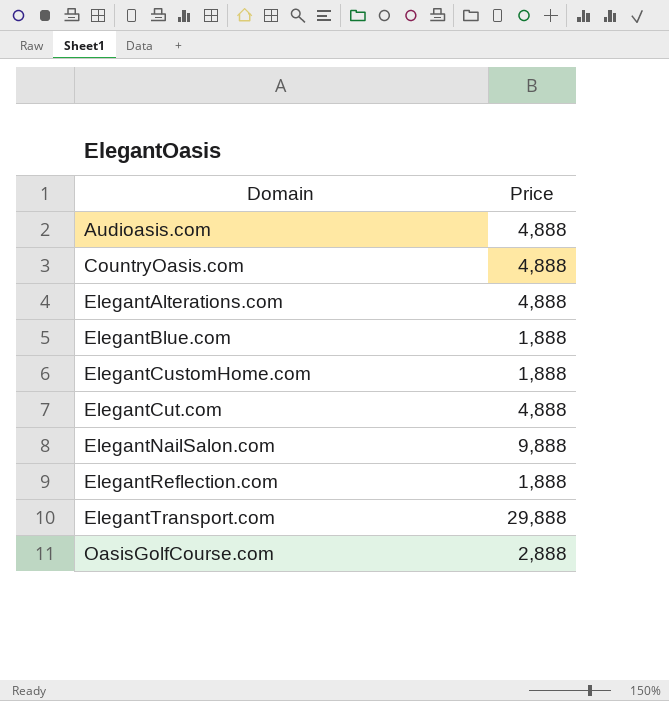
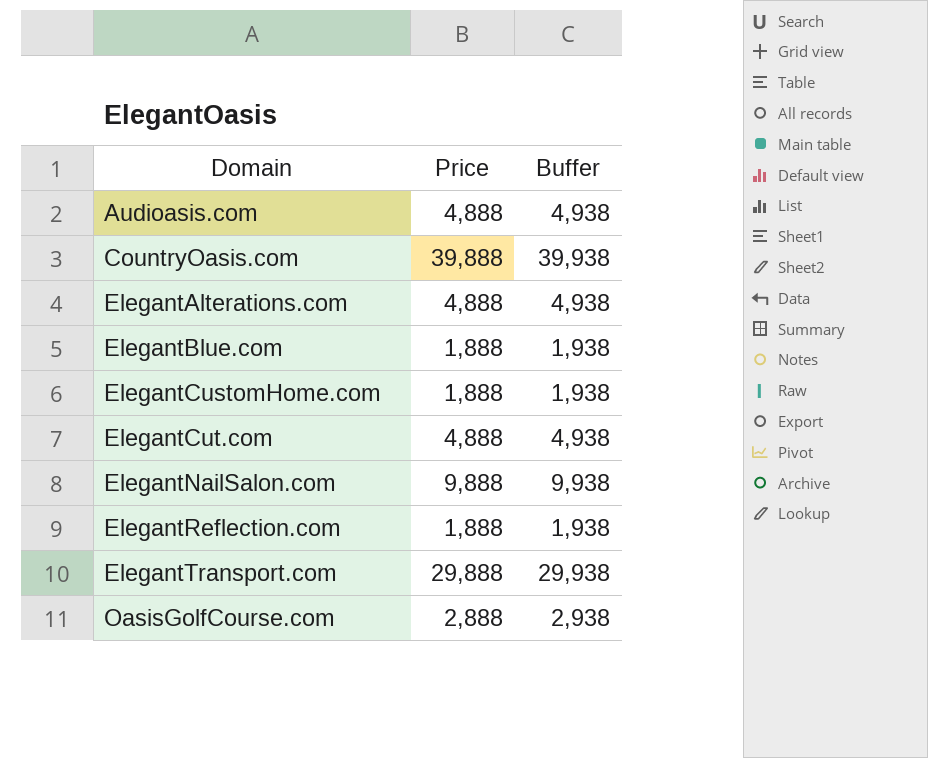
column Buffer | formula: none -> [Price] + 50
CountryOasis.com | Price: 4,888 -> 39,888

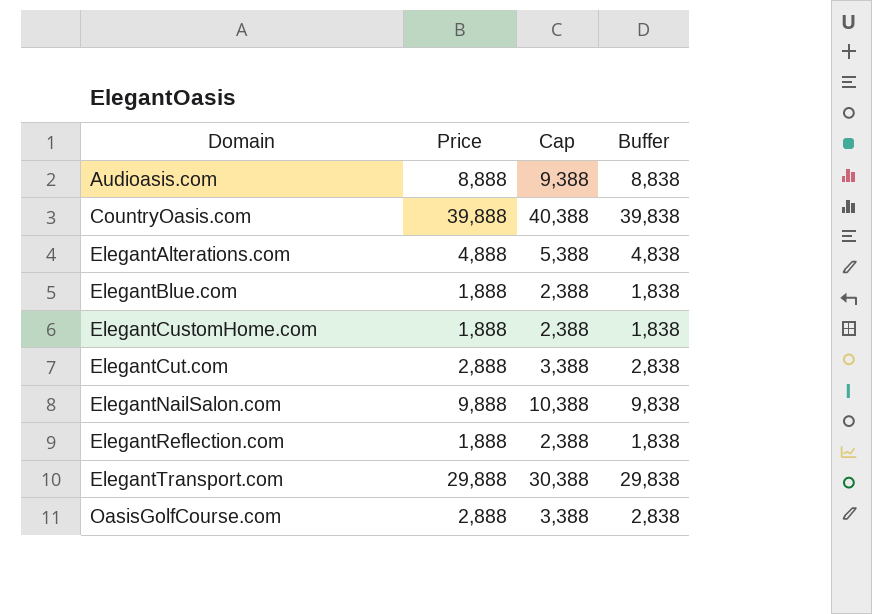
column Cap | formula: none -> [Price] + 500
column Buffer | formula: [Price] + 50 -> [Price] - 50
Audioasis.com | Price: 4,888 -> 8,888
ElegantCut.com | Price: 4,888 -> 2,888

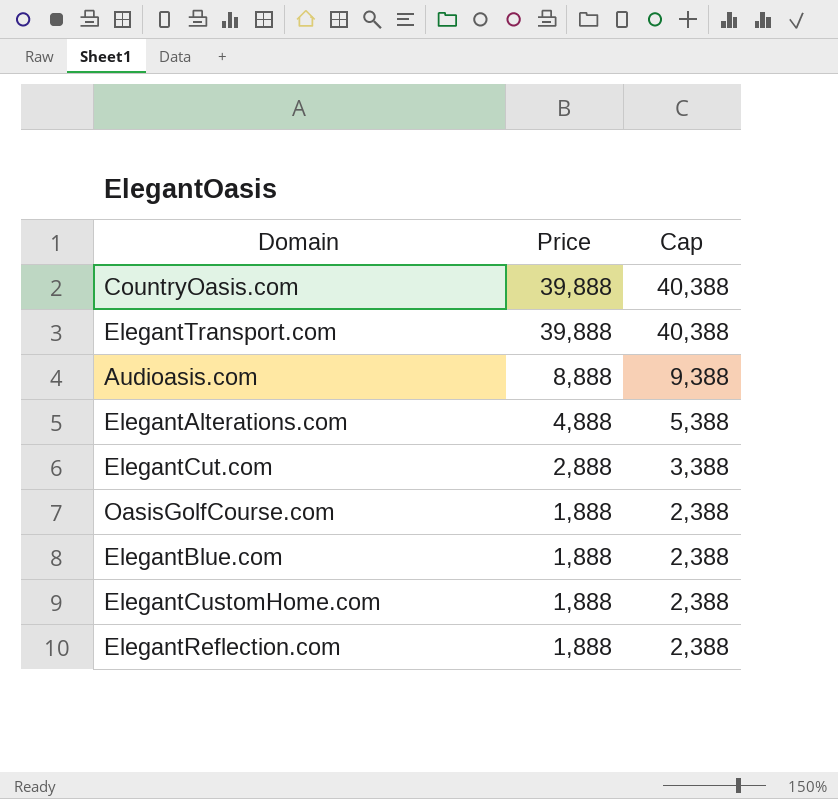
row order: Domain ascending -> Price descending
column Buffer | formula: [Price] - 50 -> none
row ElegantNailSalon.com: 9,888 | 10,388 | 9,838 -> none
ElegantTransport.com | Price: 29,888 -> 39,888
ElegantTransport.com | Cap: 30,388 -> 40,388
OasisGolfCourse.com | Price: 2,888 -> 1,888
OasisGolfCourse.com | Cap: 3,388 -> 2,388

